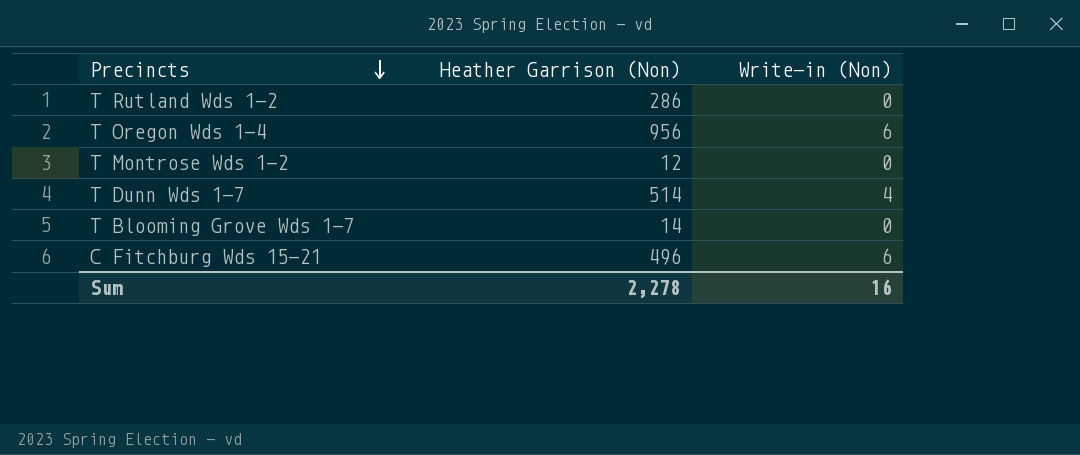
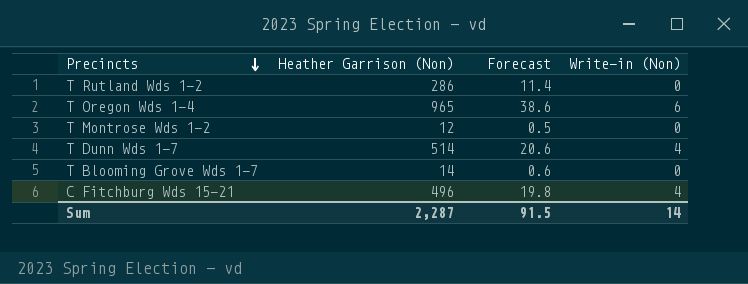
column Forecast | formula: none -> [Heather Garrison (Non)] * 0.04
T Oregon Wds 1-4 | Heather Garrison (Non): 956 -> 965
C Fitchburg Wds 15-21 | Write-in (Non): 6 -> 4
Sum | Heather Garrison (Non): 2,278 -> 2,287
Sum | Write-in (Non): 16 -> 14

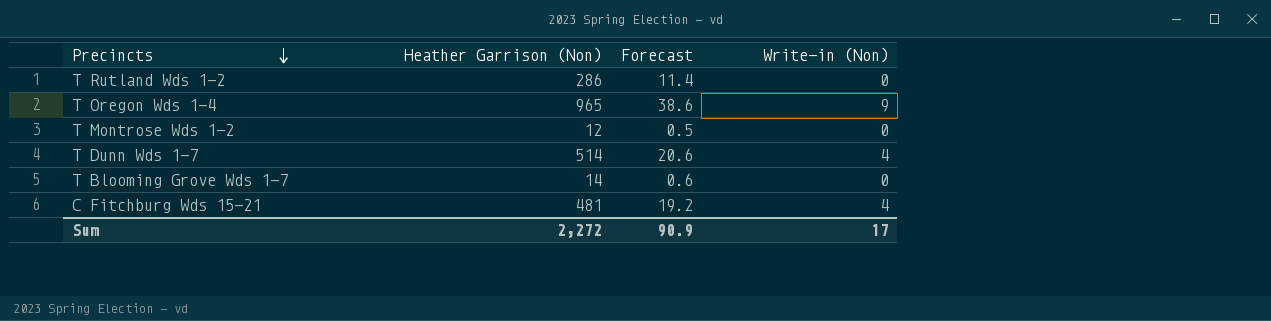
T Oregon Wds 1-4 | Write-in (Non): 6 -> 9
C Fitchburg Wds 15-21 | Heather Garrison (Non): 496 -> 481
C Fitchburg Wds 15-21 | Forecast: 19.8 -> 19.2
Sum | Heather Garrison (Non): 2,287 -> 2,272
Sum | Forecast: 91.5 -> 90.9
Sum | Write-in (Non): 14 -> 17

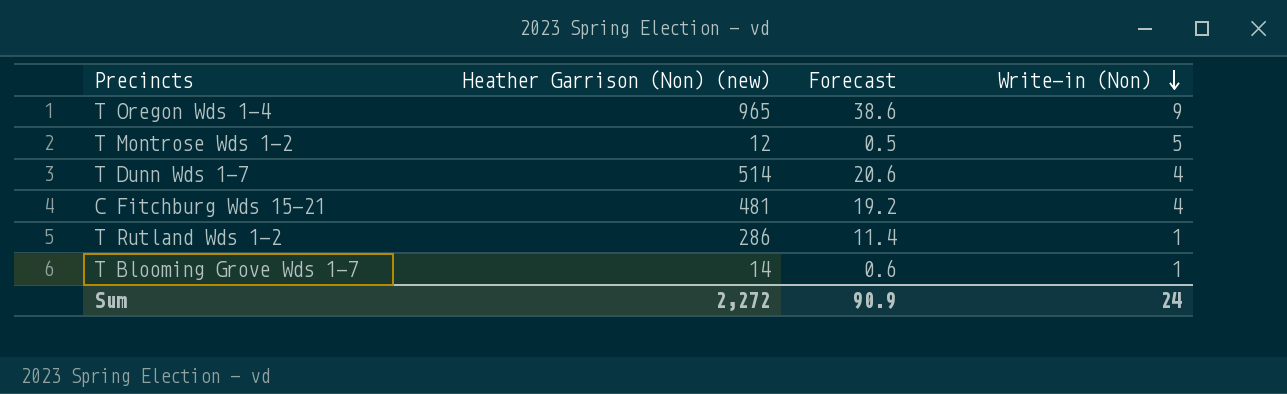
row order: Precincts descending -> Write-in (Non) descending
column name: Heather Garrison (Non) -> Heather Garrison (Non) (new)
T Montrose Wds 1-2 | Write-in (Non): 0 -> 5
T Rutland Wds 1-2 | Write-in (Non): 0 -> 1
T Blooming Grove Wds 1-7 | Write-in (Non): 0 -> 1
Sum | Write-in (Non): 17 -> 24

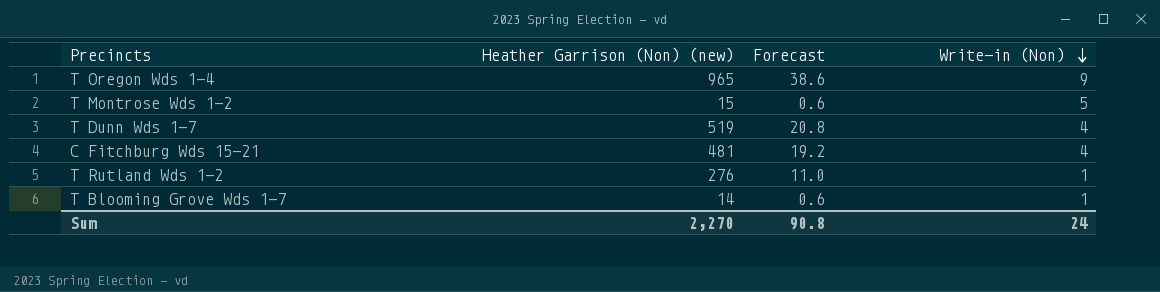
T Montrose Wds 1-2 | Heather Garrison (Non) (new): 12 -> 15
T Montrose Wds 1-2 | Forecast: 0.5 -> 0.6
T Dunn Wds 1-7 | Heather Garrison (Non) (new): 514 -> 519
T Dunn Wds 1-7 | Forecast: 20.6 -> 20.8
T Rutland Wds 1-2 | Heather Garrison (Non) (new): 286 -> 276
T Rutland Wds 1-2 | Forecast: 11.4 -> 11.0
Sum | Heather Garrison (Non) (new): 2,272 -> 2,270
Sum | Forecast: 90.9 -> 90.8

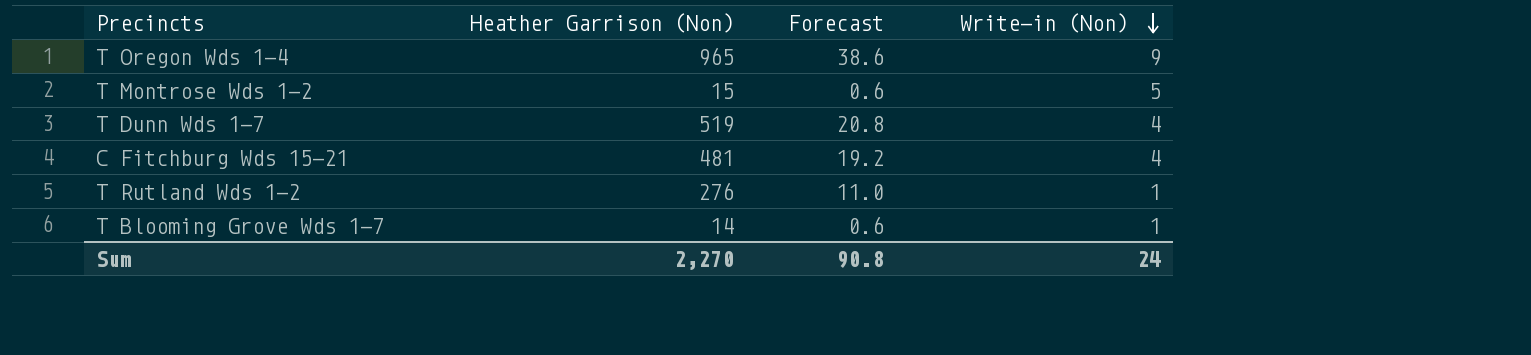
column name: Heather Garrison (Non) (new) -> Heather Garrison (Non)

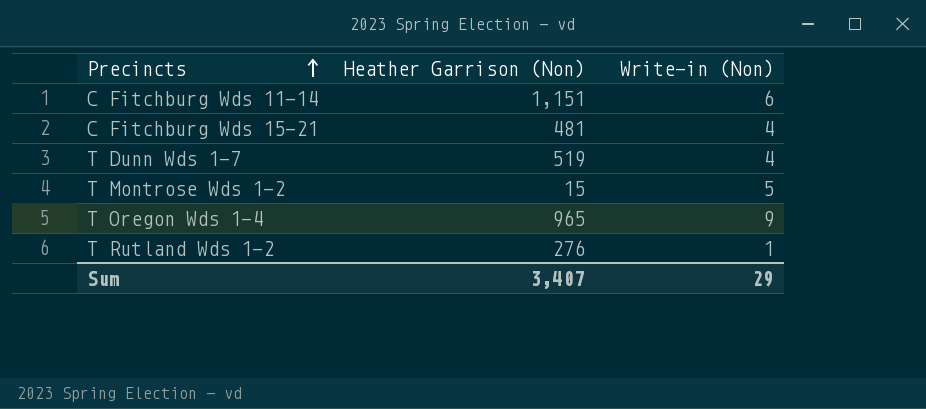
row order: Write-in (Non) descending -> Precincts ascending
column Forecast | formula: [Heather Garrison (Non)] * 0.04 -> none
row T Blooming Grove Wds 1-7: 14 | 0.6 | 1 -> none
row C Fitchburg Wds 11-14: none -> 1,151 | 6
Sum | Heather Garrison (Non): 2,270 -> 3,407
Sum | Write-in (Non): 24 -> 29

